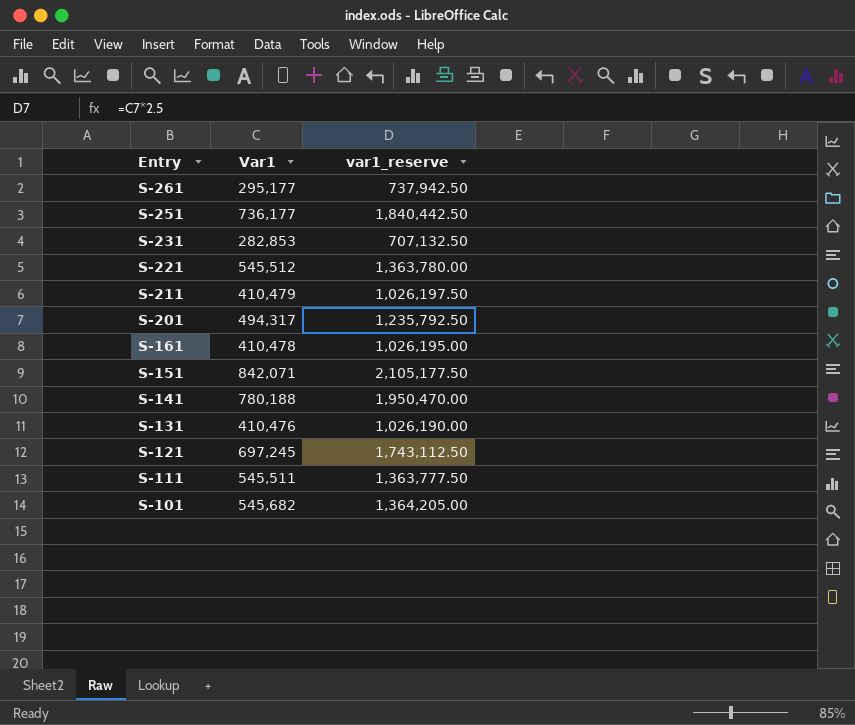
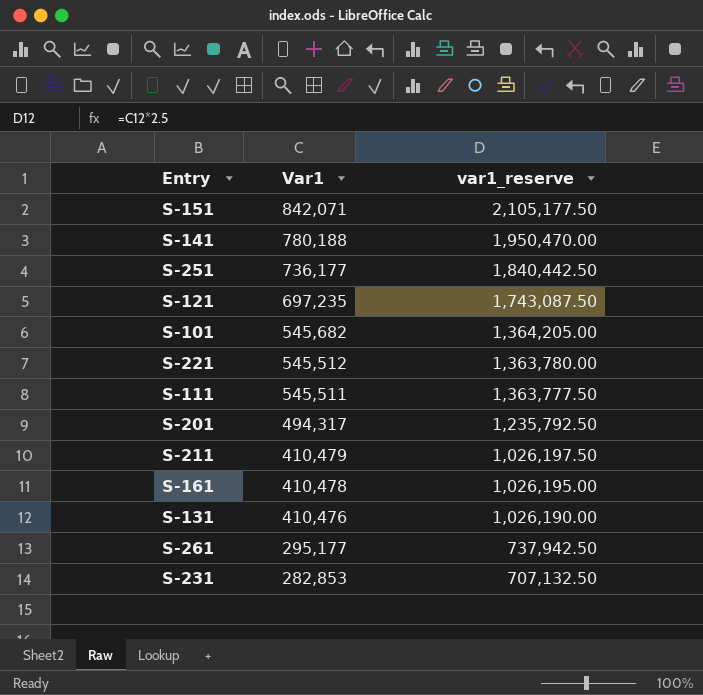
row order: Entry descending -> Var1 descending
S-121 | Var1: 697,245 -> 697,235
S-121 | var1_reserve: 1,743,112.50 -> 1,743,087.50

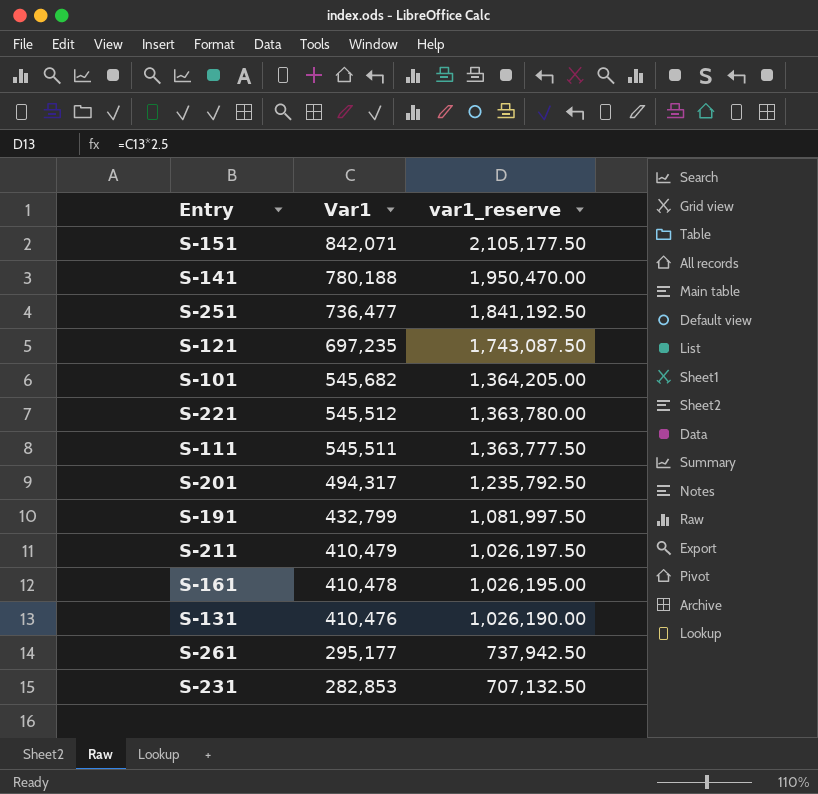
S-251 | Var1: 736,177 -> 736,477
S-251 | var1_reserve: 1,840,442.50 -> 1,841,192.50
row S-191: none -> 432,799 | 1,081,997.50

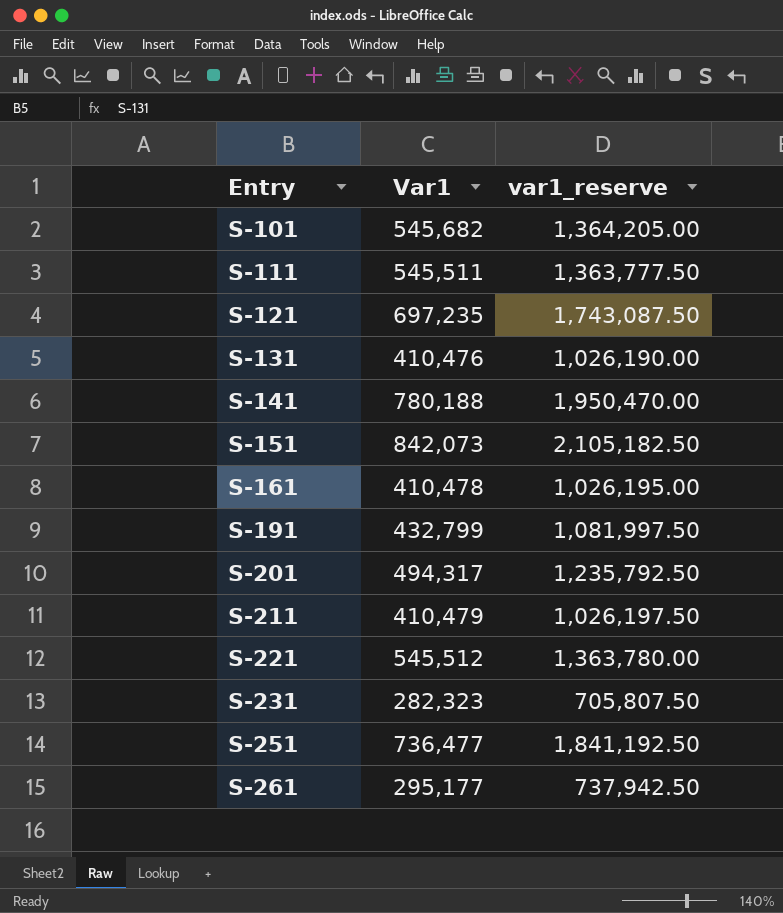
row order: Var1 descending -> Entry ascending
S-151 | Var1: 842,071 -> 842,073
S-151 | var1_reserve: 2,105,177.50 -> 2,105,182.50
S-231 | Var1: 282,853 -> 282,323
S-231 | var1_reserve: 707,132.50 -> 705,807.50

